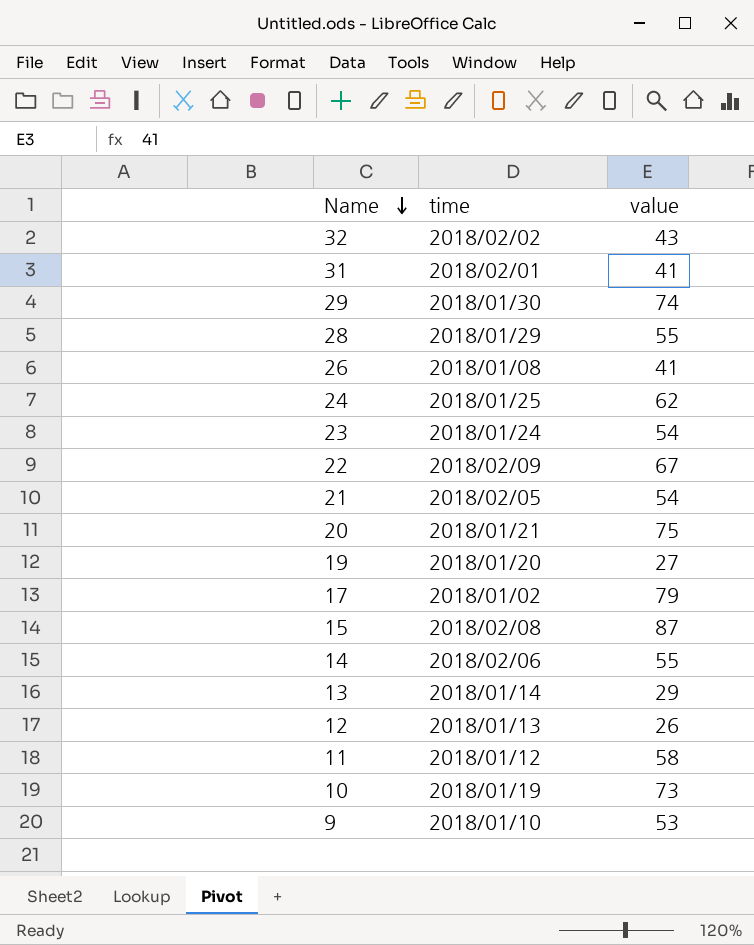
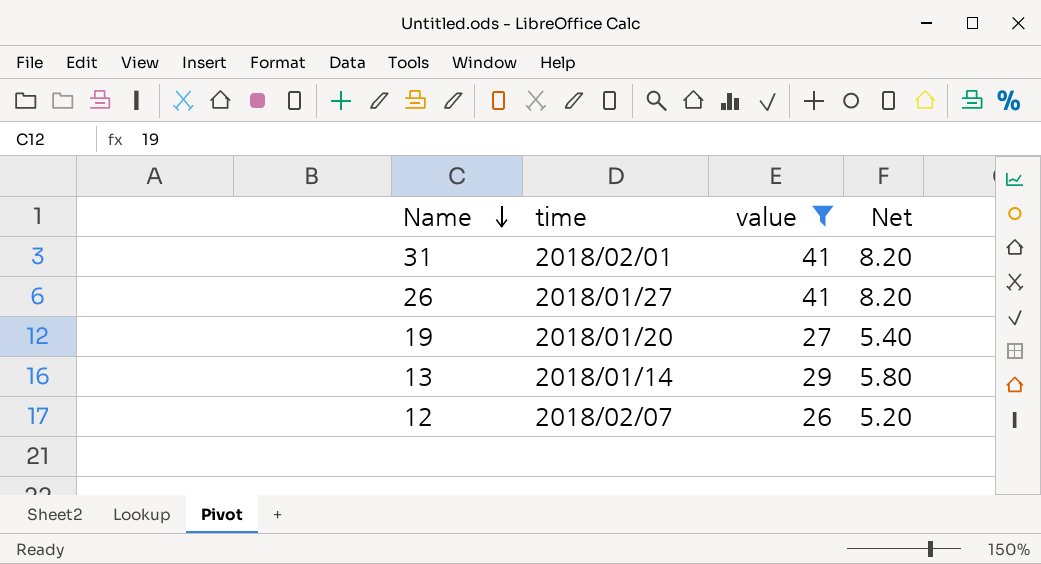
filter: none -> value <= 41
column Net | formula: none -> [value] * 0.2
26 | time: 2018/01/08 -> 2018/01/27
12 | time: 2018/01/13 -> 2018/02/07

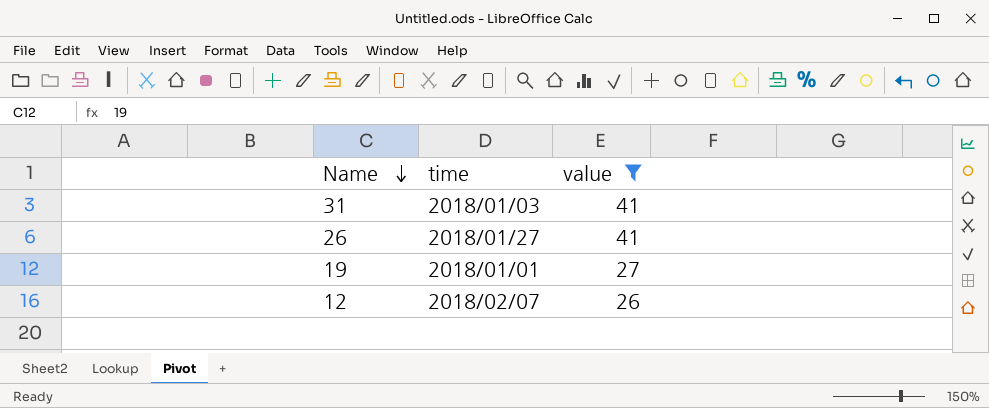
column Net | formula: [value] * 0.2 -> none
row 13: 2018/01/14 | 29 | 5.80 -> none
31 | time: 2018/02/01 -> 2018/01/03
19 | time: 2018/01/20 -> 2018/01/01

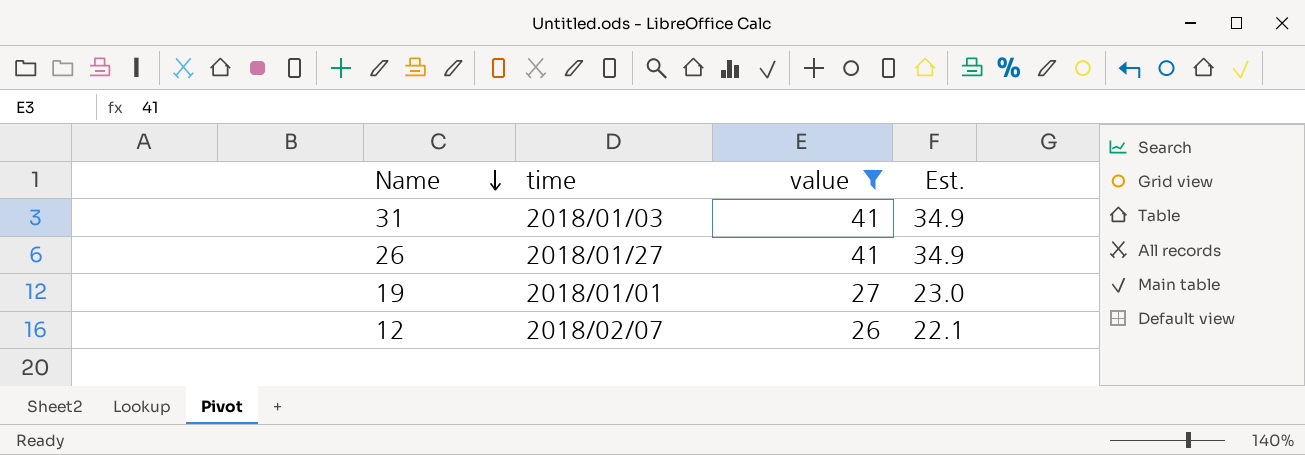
column Est. | formula: none -> [value] * 0.85

